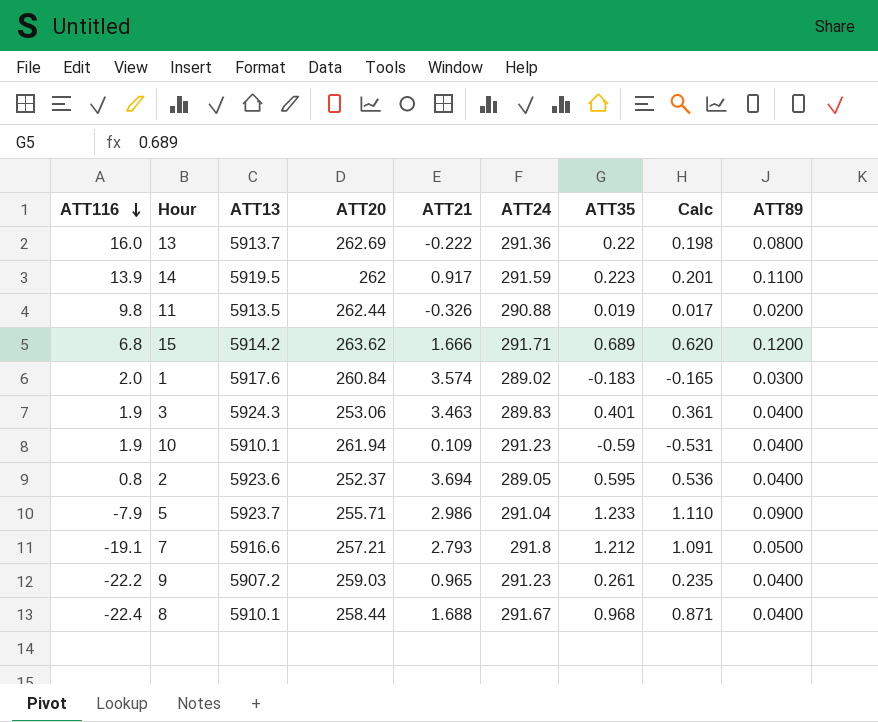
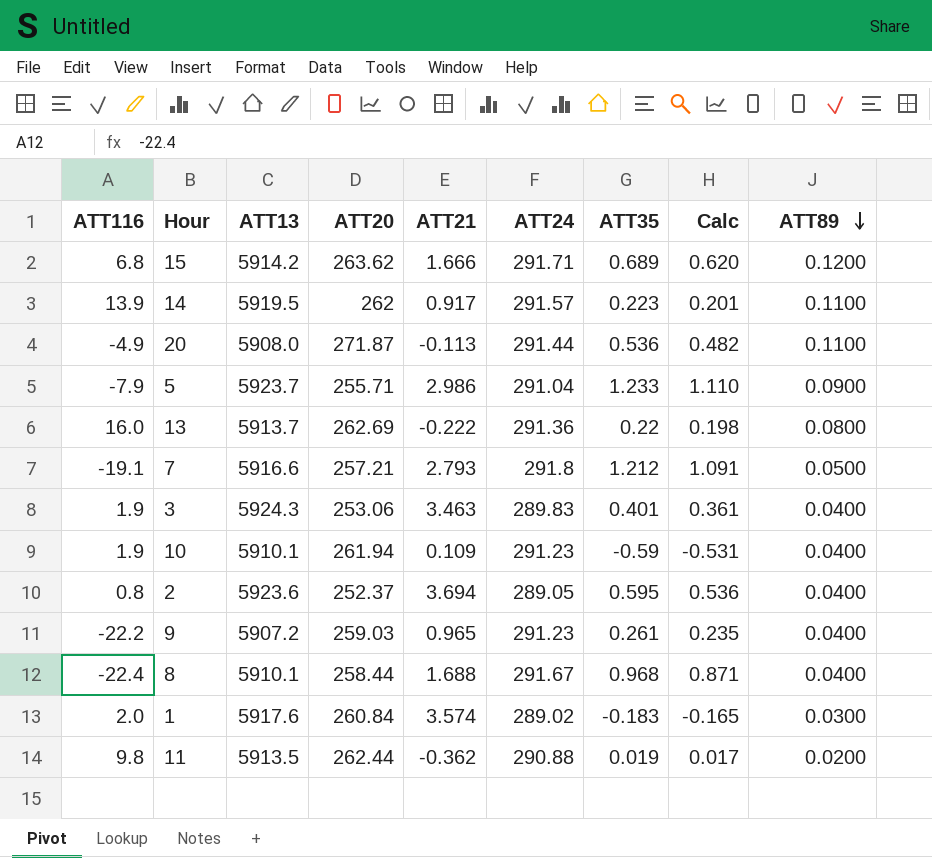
row order: ATT116 descending -> ATT89 descending
14 | ATT24: 291.59 -> 291.57
row 20: none -> -4.9 | 5908.0 | 271.87 | -0.113 | 291.44 | 0.536 | 0.482 | 0.1100
11 | ATT21: -0.326 -> -0.362

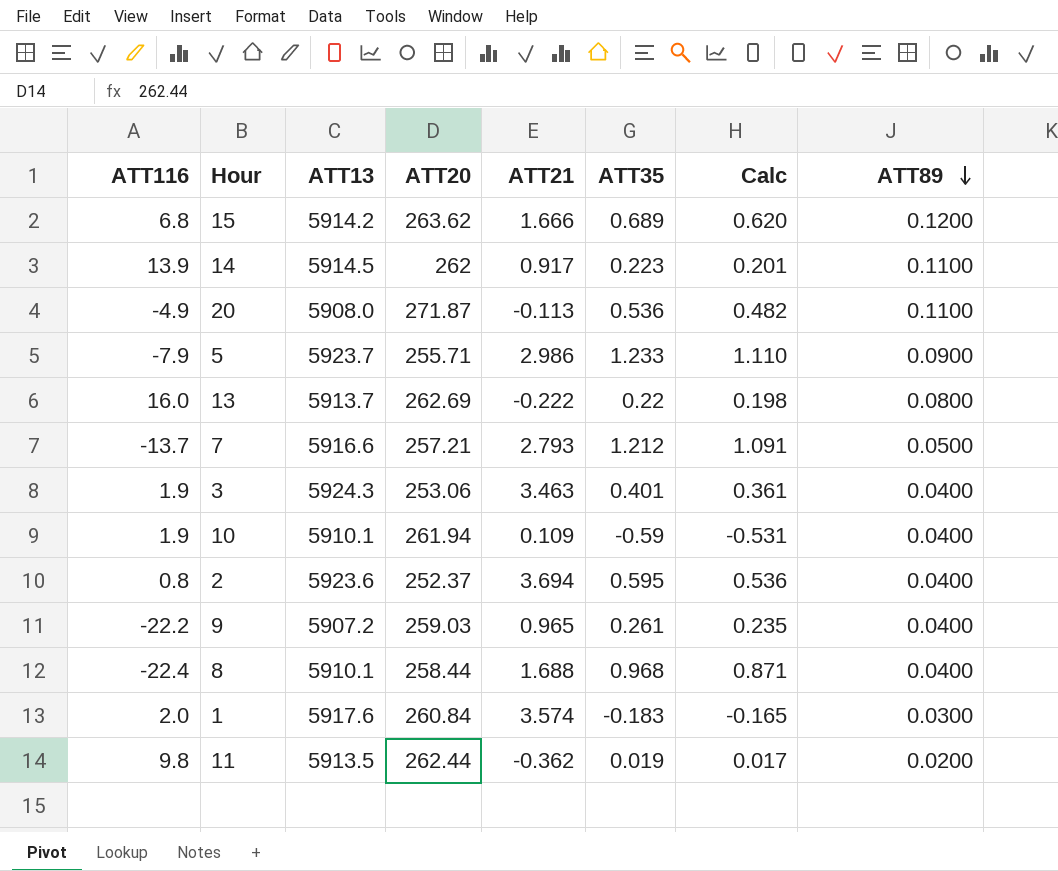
column ATT24 | position: 6 -> none
14 | ATT13: 5919.5 -> 5914.5
7 | ATT116: -19.1 -> -13.7

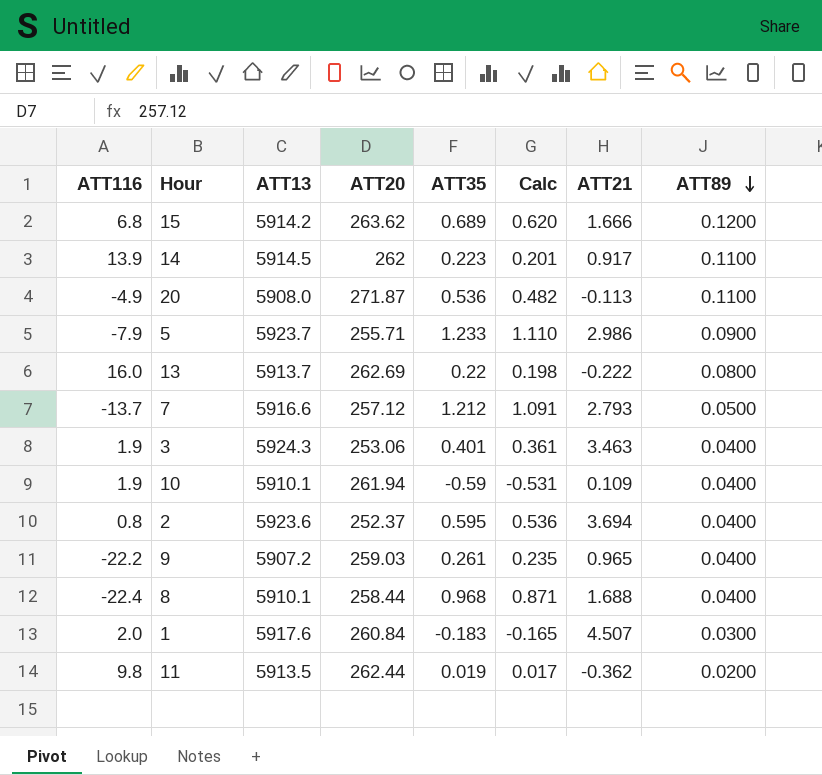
column ATT21 | position: 5 -> 7
7 | ATT20: 257.21 -> 257.12
1 | ATT21: 3.574 -> 4.507

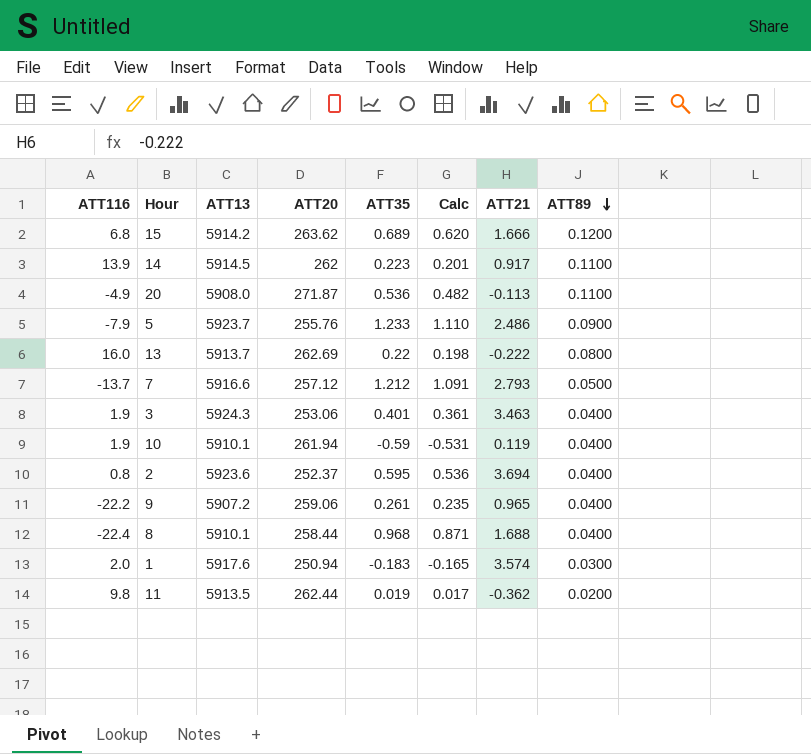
5 | ATT20: 255.71 -> 255.76
5 | ATT21: 2.986 -> 2.486
10 | ATT21: 0.109 -> 0.119
9 | ATT20: 259.03 -> 259.06
1 | ATT20: 260.84 -> 250.94
1 | ATT21: 4.507 -> 3.574

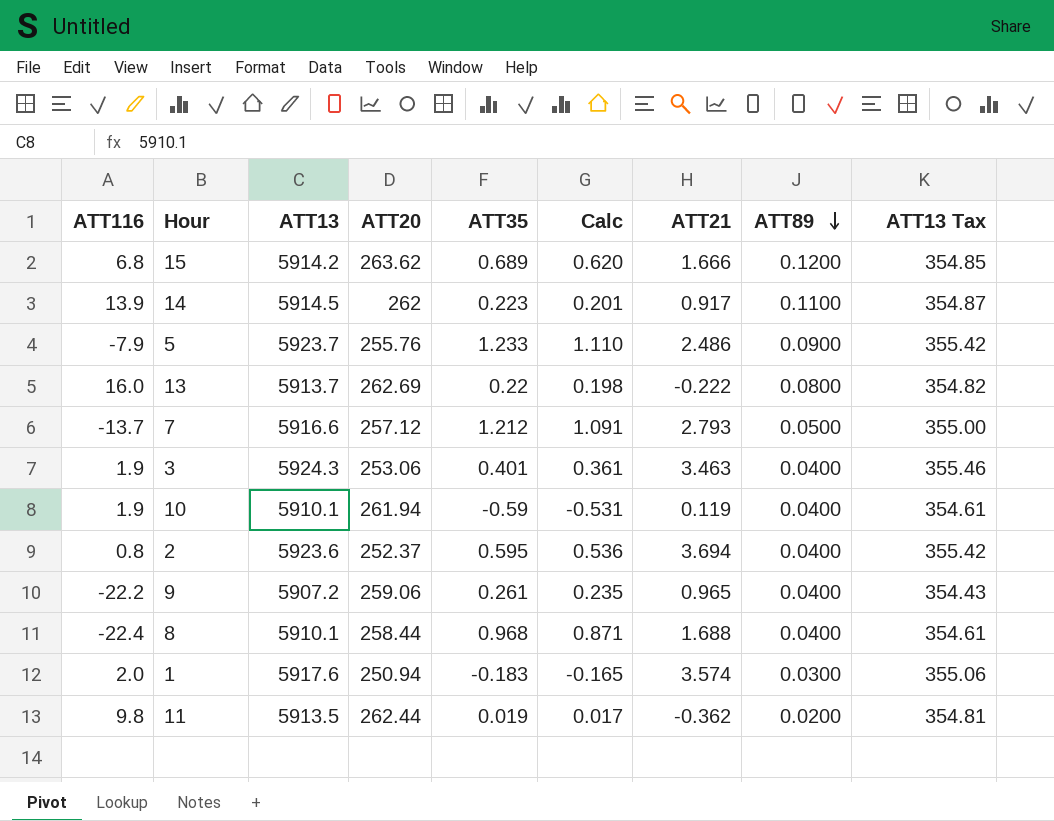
column ATT13 Tax | formula: none -> [ATT13] * 0.06
row 20: -4.9 | 5908.0 | 271.87 | 0.536 | 0.482 | -0.113 | 0.1100 -> none

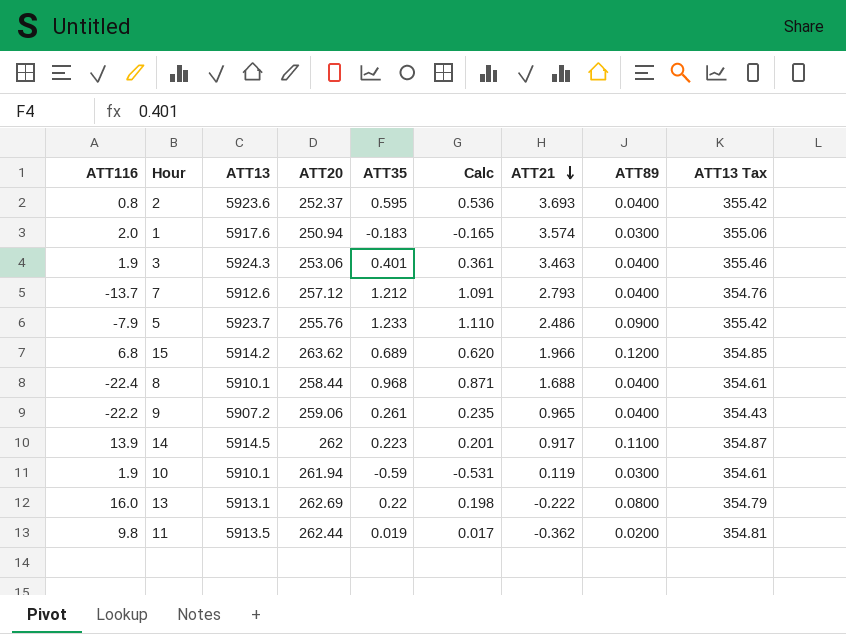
row order: ATT89 descending -> ATT21 descending
2 | ATT21: 3.694 -> 3.693
7 | ATT13: 5916.6 -> 5912.6
7 | ATT89: 0.0500 -> 0.0400
7 | ATT13 Tax: 355.00 -> 354.76
15 | ATT21: 1.666 -> 1.966
10 | ATT89: 0.0400 -> 0.0300
13 | ATT13: 5913.7 -> 5913.1
13 | ATT13 Tax: 354.82 -> 354.79

